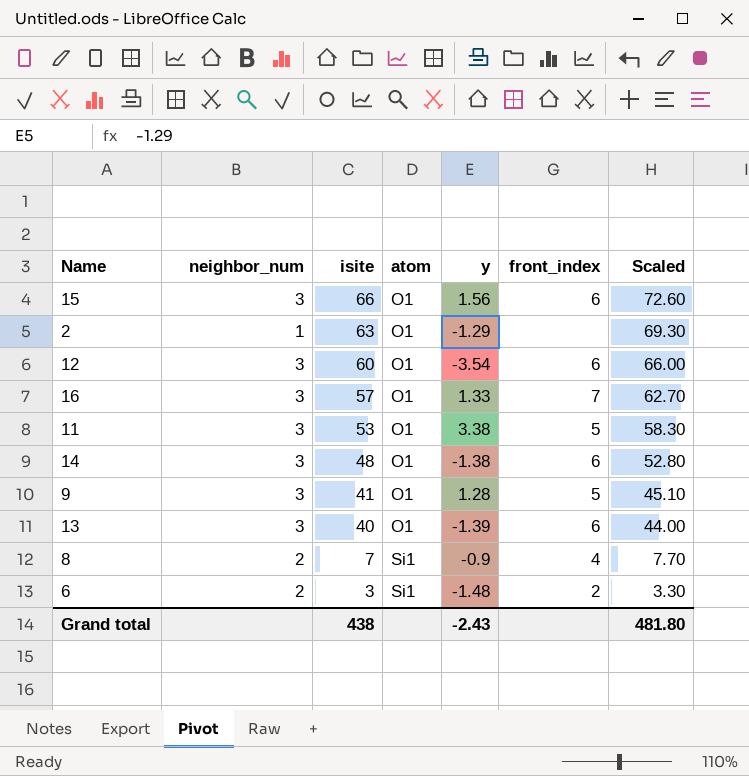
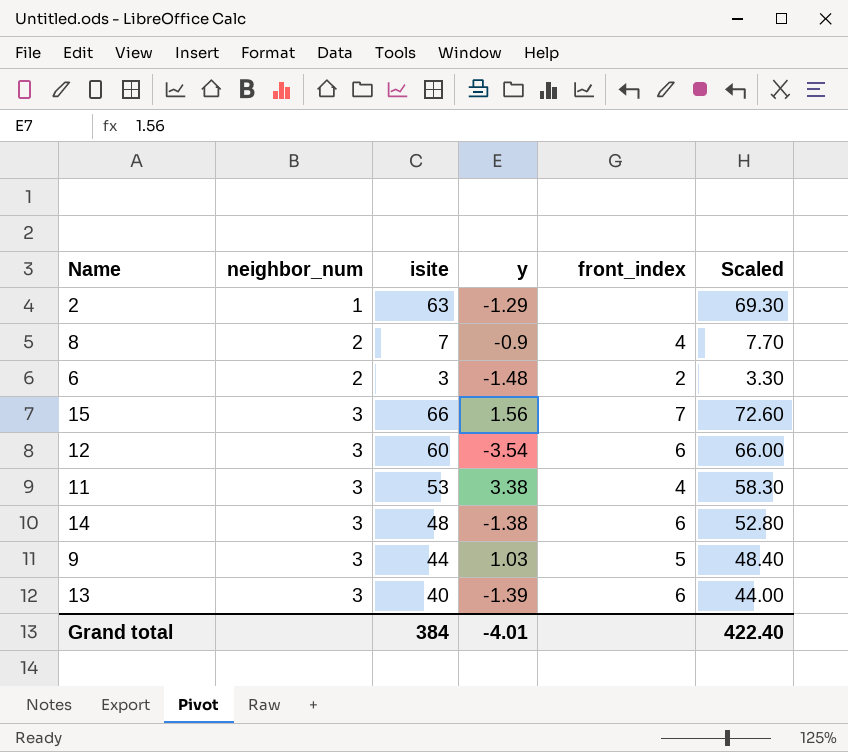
row order: isite descending -> neighbor_num ascending
column atom | position: 4 -> none
row 16: 3 | 57 | O1 | 1.33 | 7 | 62.70 -> none
15 | front_index: 6 -> 7
11 | front_index: 5 -> 4
9 | isite: 41 -> 44
9 | y: 1.28 -> 1.03
9 | Scaled: 45.10 -> 48.40
Grand total | isite: 438 -> 384
Grand total | y: -2.43 -> -4.01
Grand total | Scaled: 481.80 -> 422.40

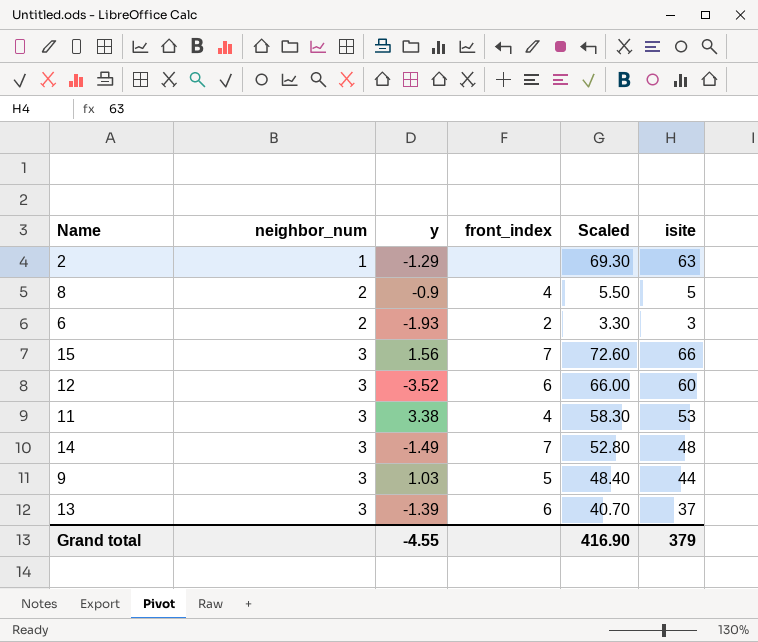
column isite | position: 3 -> 6
8 | Scaled: 7.70 -> 5.50
8 | isite: 7 -> 5
6 | y: -1.48 -> -1.93
12 | y: -3.54 -> -3.52
14 | y: -1.38 -> -1.49
14 | front_index: 6 -> 7
13 | Scaled: 44.00 -> 40.70
13 | isite: 40 -> 37
Grand total | y: -4.01 -> -4.55
Grand total | Scaled: 422.40 -> 416.90
Grand total | isite: 384 -> 379

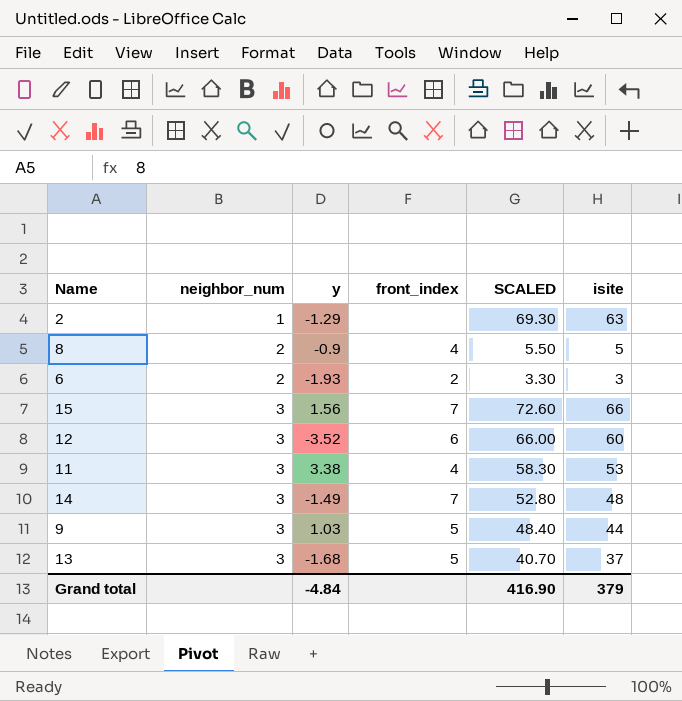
column name: Scaled -> SCALED
13 | y: -1.39 -> -1.68
13 | front_index: 6 -> 5
Grand total | y: -4.55 -> -4.84

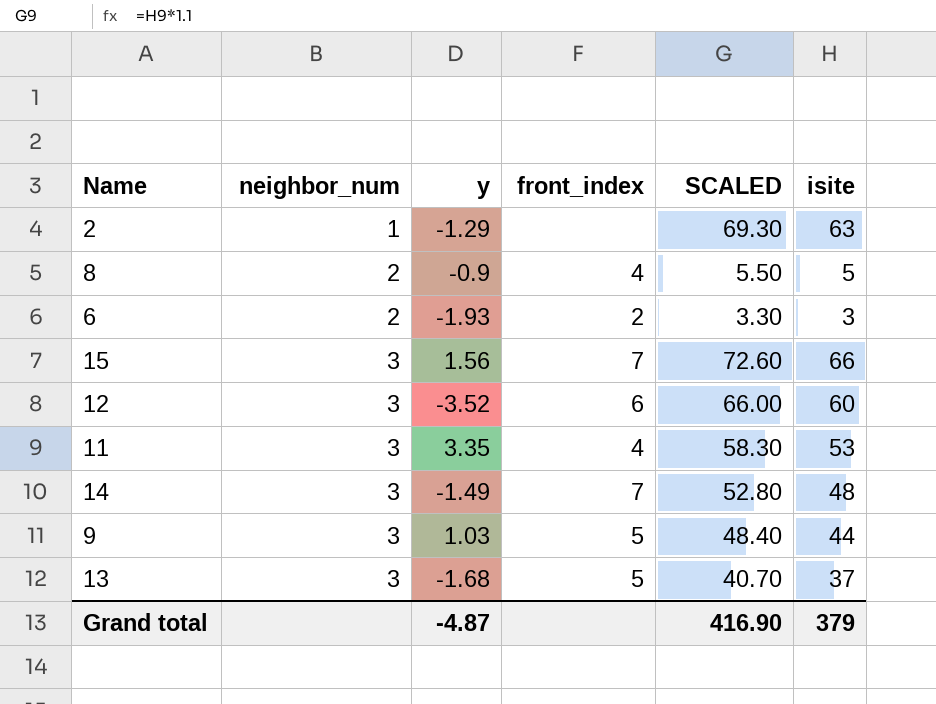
11 | y: 3.38 -> 3.35
Grand total | y: -4.84 -> -4.87

